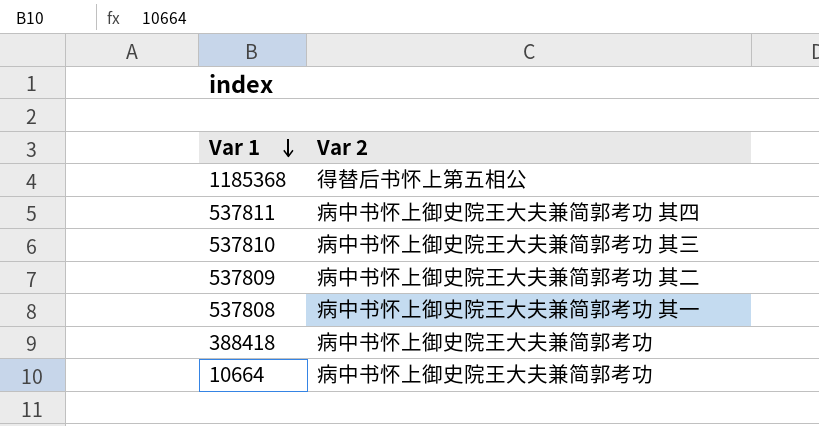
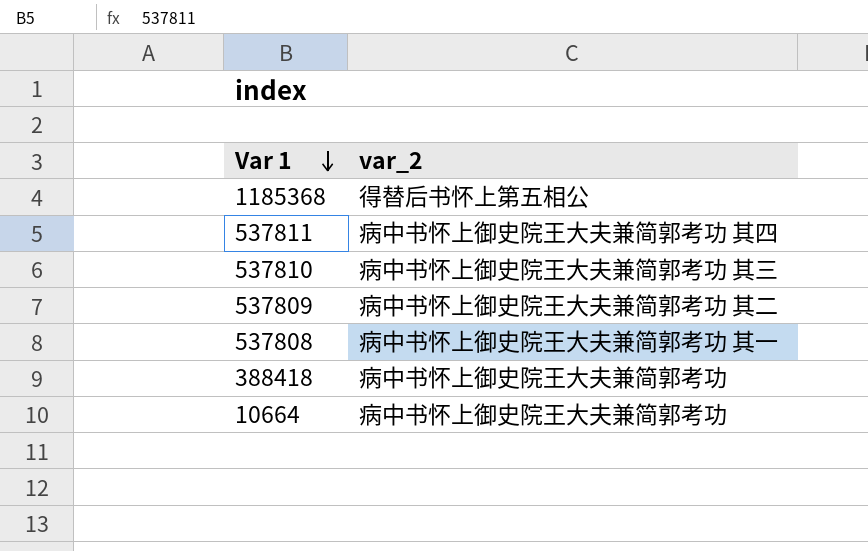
column name: Var 2 -> var_2

